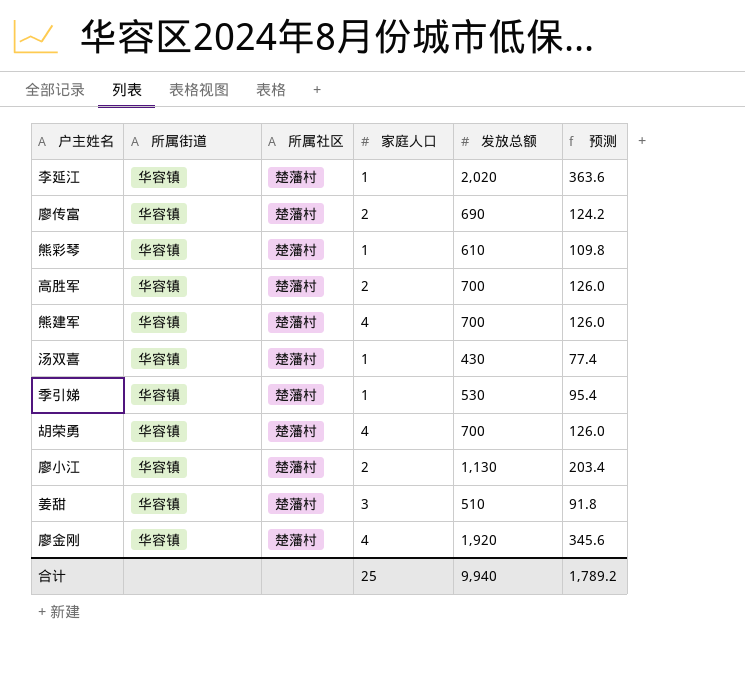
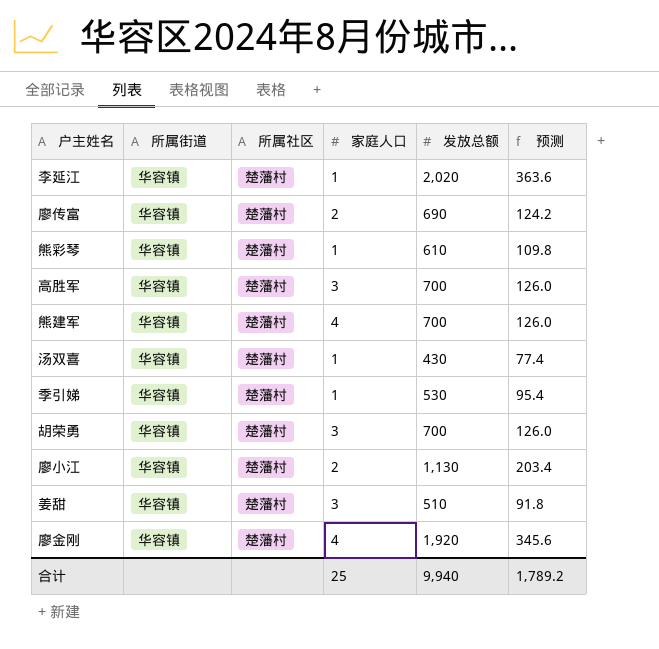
高胜军 | 家庭人口: 2 -> 3
胡荣勇 | 家庭人口: 4 -> 3

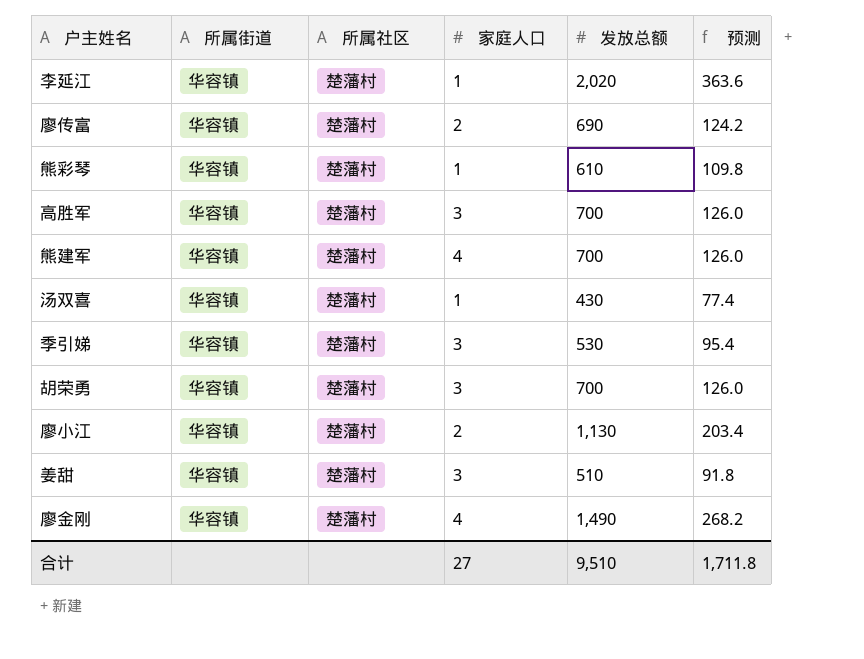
季引娣 | 家庭人口: 1 -> 3
廖金刚 | 发放总额: 1,920 -> 1,490
廖金刚 | 预测: 345.6 -> 268.2
合计 | 家庭人口: 25 -> 27
合计 | 发放总额: 9,940 -> 9,510
合计 | 预测: 1,789.2 -> 1,711.8

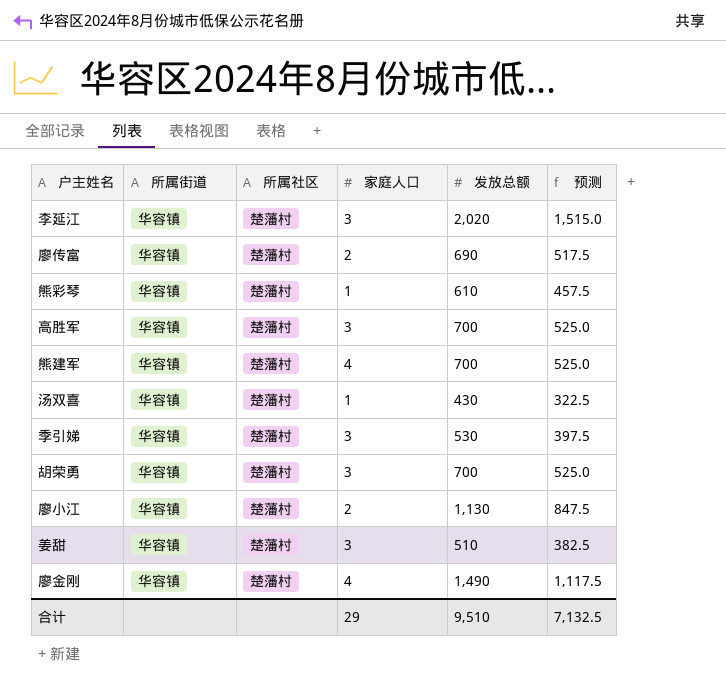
column 预测 | formula: [发放总额] * 0.18 -> [发放总额] * 0.75
李延江 | 家庭人口: 1 -> 3
合计 | 家庭人口: 27 -> 29
合计 | 预测: 1,711.8 -> 7,132.5

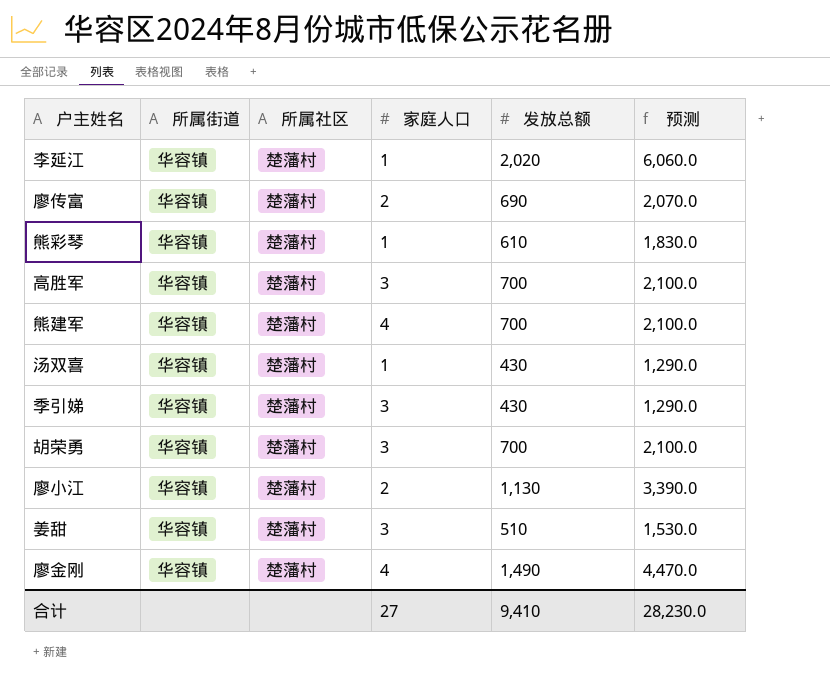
column 预测 | formula: [发放总额] * 0.75 -> [发放总额] * 3
李延江 | 家庭人口: 3 -> 1
季引娣 | 发放总额: 530 -> 430
合计 | 家庭人口: 29 -> 27
合计 | 发放总额: 9,510 -> 9,410
合计 | 预测: 7,132.5 -> 28,230.0

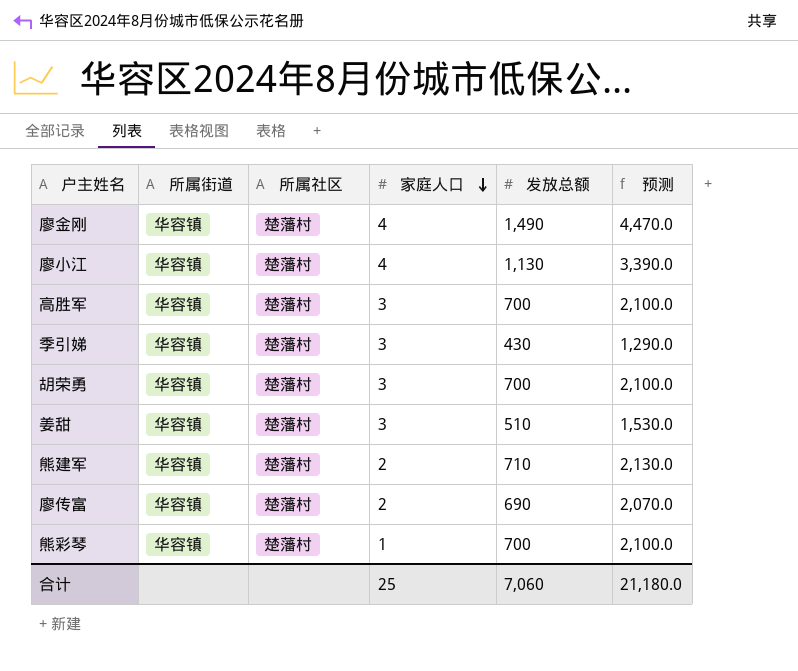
row order: none -> 家庭人口 descending
row 李延江: 华容镇 | 楚藩村 | 1 | 2,020 | 6,060.0 -> none
row 汤双喜: 华容镇 | 楚藩村 | 1 | 430 | 1,290.0 -> none
廖小江 | 家庭人口: 2 -> 4
熊建军 | 家庭人口: 4 -> 2
熊建军 | 发放总额: 700 -> 710
熊建军 | 预测: 2,100.0 -> 2,130.0
熊彩琴 | 发放总额: 610 -> 700
熊彩琴 | 预测: 1,830.0 -> 2,100.0
合计 | 家庭人口: 27 -> 25
合计 | 发放总额: 9,410 -> 7,060
合计 | 预测: 28,230.0 -> 21,180.0

